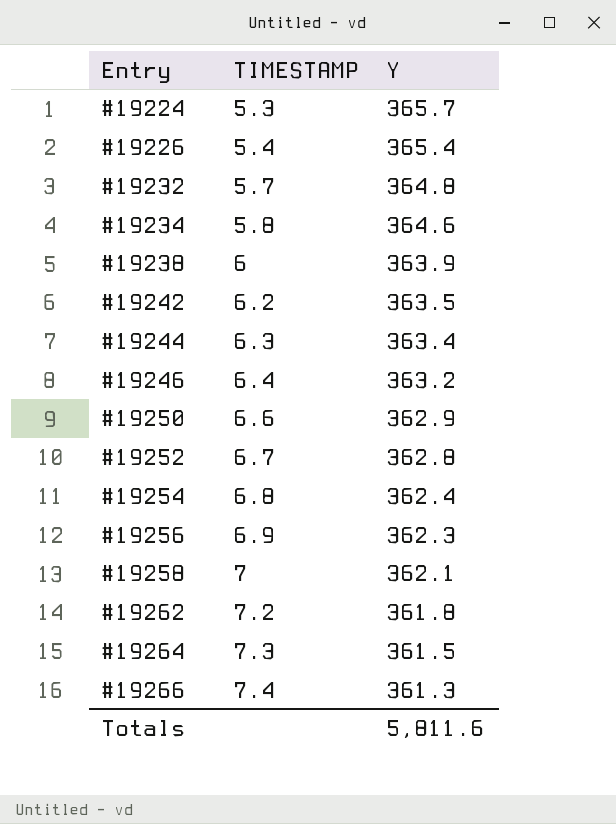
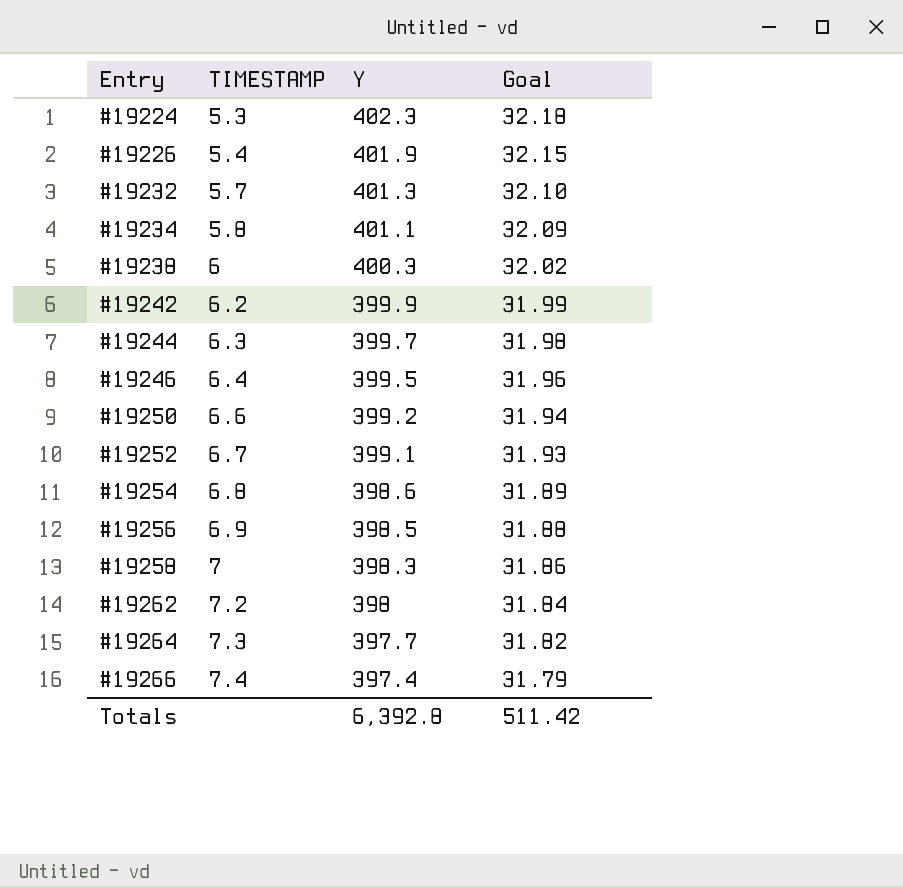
column Goal | formula: none -> [Y] * 0.08
#19224 | Y: 365.7 -> 402.3
#19226 | Y: 365.4 -> 401.9
#19232 | Y: 364.8 -> 401.3
#19234 | Y: 364.6 -> 401.1
#19238 | Y: 363.9 -> 400.3
#19242 | Y: 363.5 -> 399.9
#19244 | Y: 363.4 -> 399.7
#19246 | Y: 363.2 -> 399.5
#19250 | Y: 362.9 -> 399.2
#19252 | Y: 362.8 -> 399.1
#19254 | Y: 362.4 -> 398.6
#19256 | Y: 362.3 -> 398.5
#19258 | Y: 362.1 -> 398.3
#19262 | Y: 361.8 -> 398
#19264 | Y: 361.5 -> 397.7
#19266 | Y: 361.3 -> 397.4
Totals | Y: 5,811.6 -> 6,392.8

